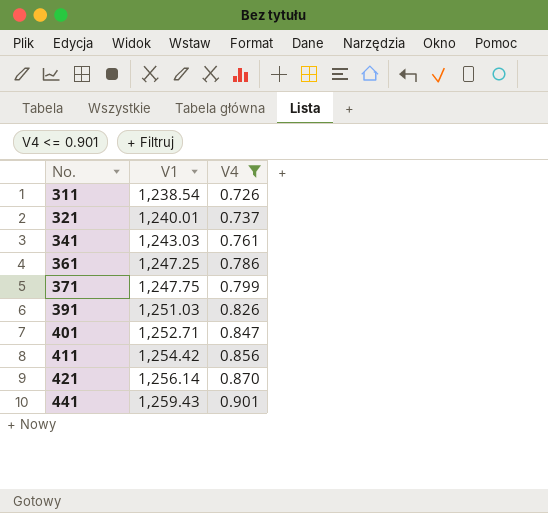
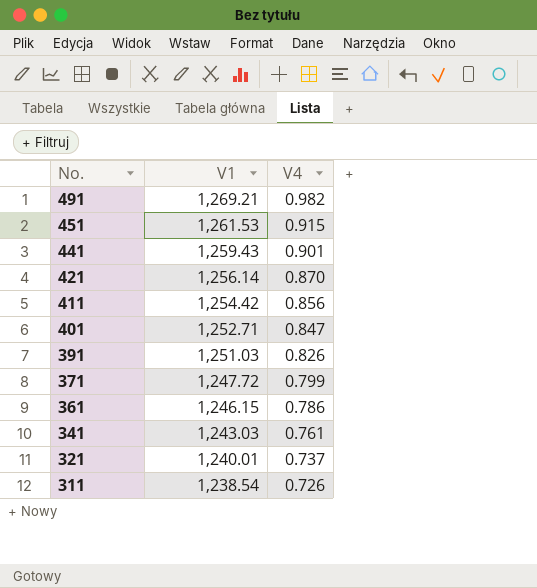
filter: V4 <= 0.901 -> none
row order: No. ascending -> No. descending
371 | V1: 1,247.75 -> 1,247.72
361 | V1: 1,247.25 -> 1,246.15

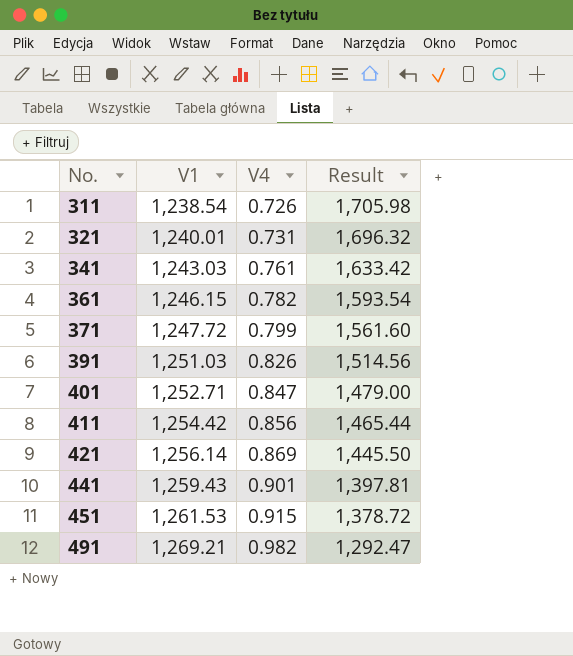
row order: No. descending -> No. ascending
column Result | formula: none -> [V1] / [V4]
321 | V4: 0.737 -> 0.731
361 | V4: 0.786 -> 0.782
421 | V4: 0.870 -> 0.869

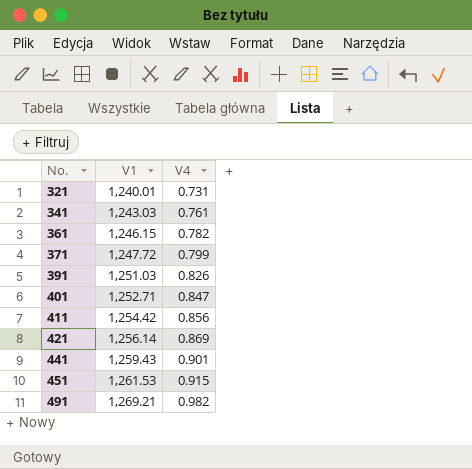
column Result | formula: [V1] / [V4] -> none
row 311: 1,238.54 | 0.726 | 1,705.98 -> none

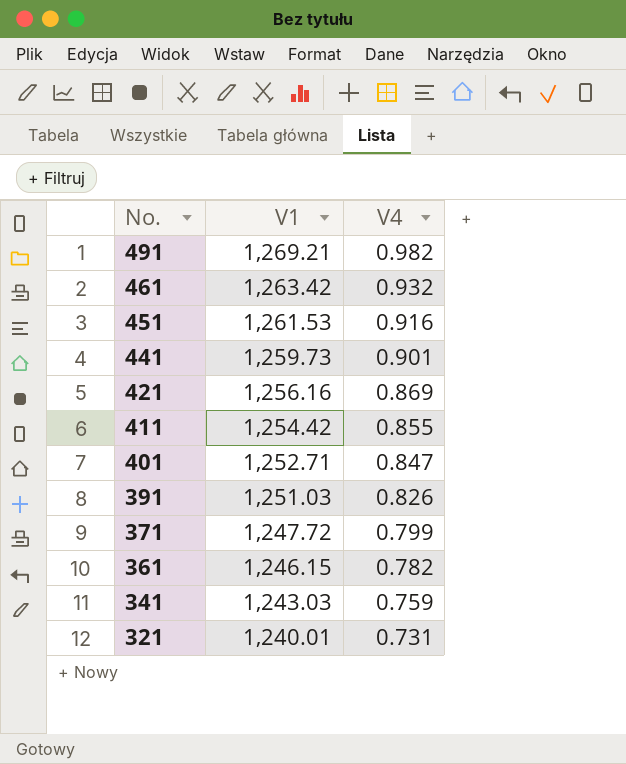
row order: No. ascending -> No. descending
row 461: none -> 1,263.42 | 0.932
451 | V4: 0.915 -> 0.916
441 | V1: 1,259.43 -> 1,259.73
421 | V1: 1,256.14 -> 1,256.16
411 | V4: 0.856 -> 0.855
341 | V4: 0.761 -> 0.759

